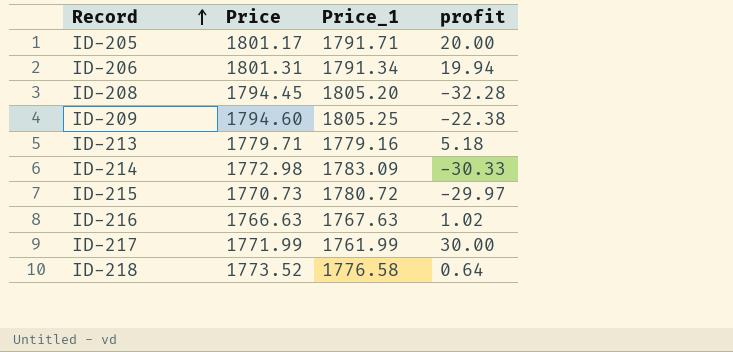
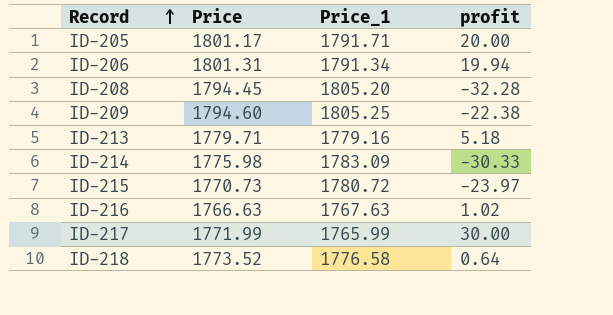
ID-214 | Price: 1772.98 -> 1775.98
ID-215 | profit: -29.97 -> -23.97
ID-217 | Price_1: 1761.99 -> 1765.99

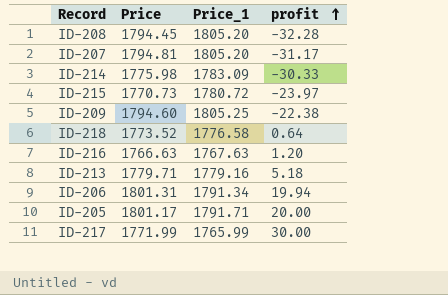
row order: Record ascending -> profit ascending
row ID-207: none -> 1794.81 | 1805.20 | -31.17
ID-216 | profit: 1.02 -> 1.20

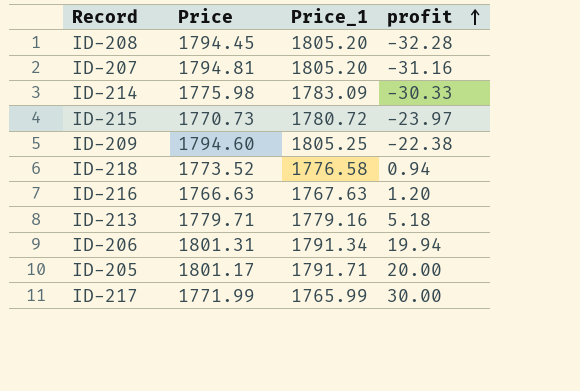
ID-207 | profit: -31.17 -> -31.16
ID-218 | profit: 0.64 -> 0.94

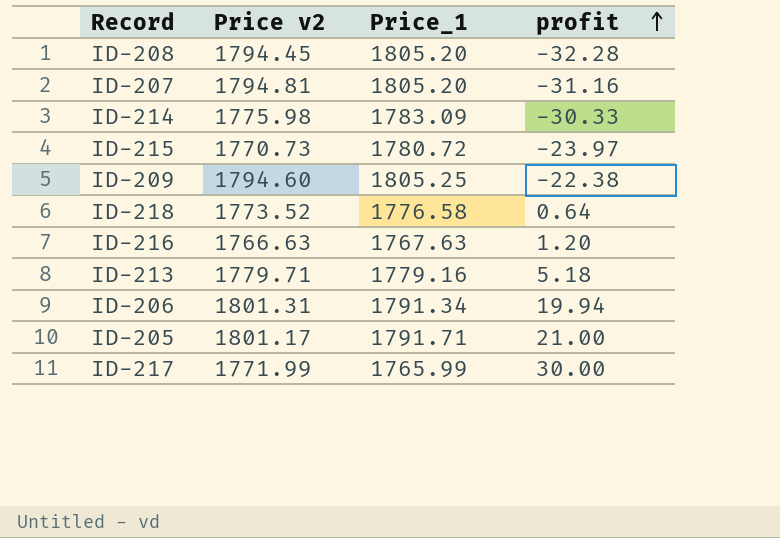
column name: Price -> Price v2
ID-218 | profit: 0.94 -> 0.64
ID-205 | profit: 20.00 -> 21.00

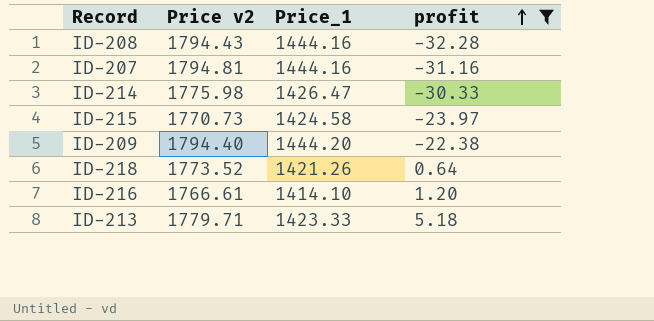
filter: none -> profit <= 5.18
ID-208 | Price v2: 1794.45 -> 1794.43
ID-208 | Price_1: 1805.20 -> 1444.16
ID-207 | Price_1: 1805.20 -> 1444.16
ID-214 | Price_1: 1783.09 -> 1426.47
ID-215 | Price_1: 1780.72 -> 1424.58
ID-209 | Price v2: 1794.60 -> 1794.40
ID-209 | Price_1: 1805.25 -> 1444.20
ID-218 | Price_1: 1776.58 -> 1421.26
ID-216 | Price v2: 1766.63 -> 1766.61
ID-216 | Price_1: 1767.63 -> 1414.10
ID-213 | Price_1: 1779.16 -> 1423.33

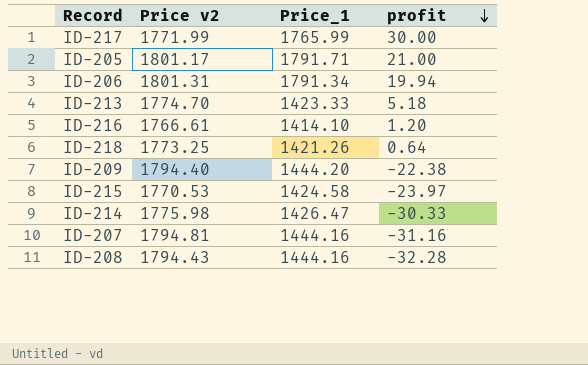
filter: profit <= 5.18 -> none
row order: profit ascending -> profit descending
ID-213 | Price v2: 1779.71 -> 1774.70
ID-218 | Price v2: 1773.52 -> 1773.25
ID-215 | Price v2: 1770.73 -> 1770.53

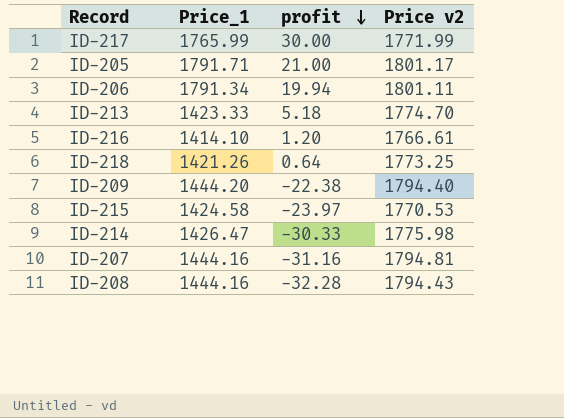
column Price v2 | position: 2 -> 4
ID-206 | Price v2: 1801.31 -> 1801.11

